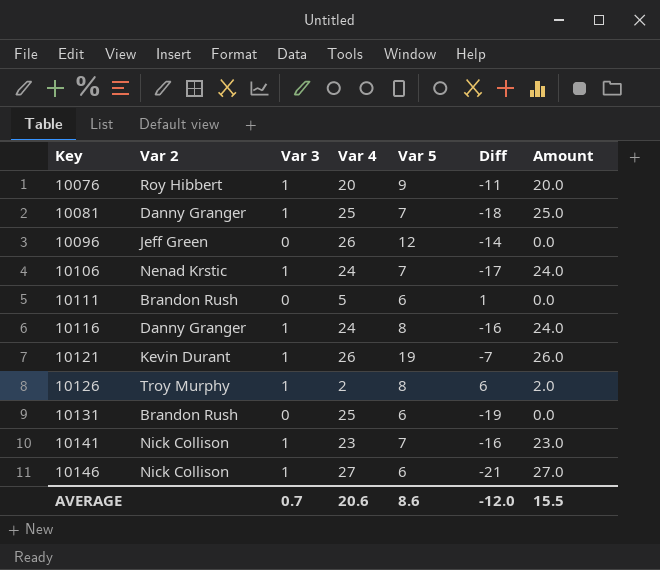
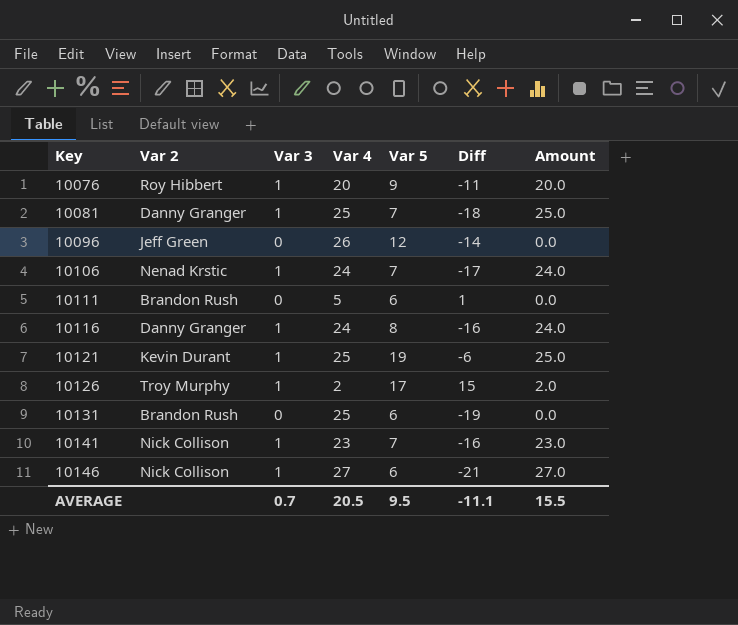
10121 | Var 4: 26 -> 25
10121 | Diff: -7 -> -6
10121 | Amount: 26.0 -> 25.0
10126 | Var 5: 8 -> 17
10126 | Diff: 6 -> 15
AVERAGE | Var 4: 20.6 -> 20.5
AVERAGE | Var 5: 8.6 -> 9.5
AVERAGE | Diff: -12.0 -> -11.1

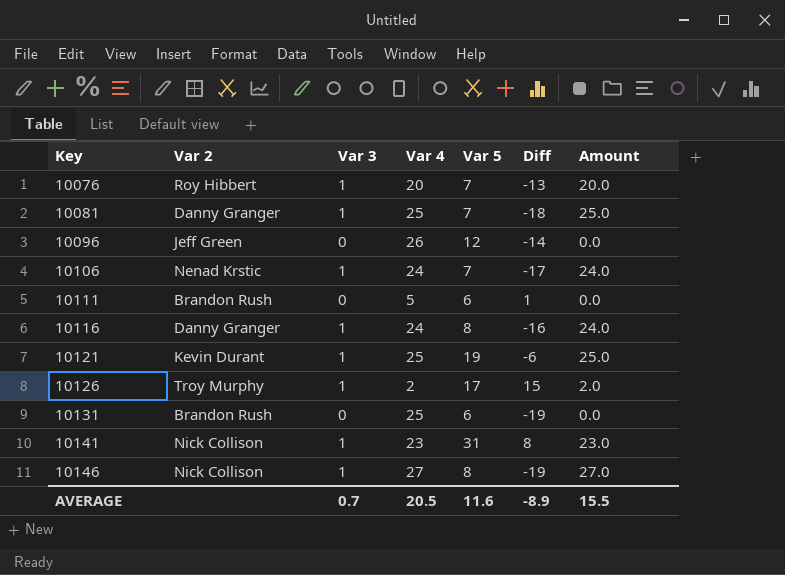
10076 | Var 5: 9 -> 7
10076 | Diff: -11 -> -13
10141 | Var 5: 7 -> 31
10141 | Diff: -16 -> 8
10146 | Var 5: 6 -> 8
10146 | Diff: -21 -> -19
AVERAGE | Var 5: 9.5 -> 11.6
AVERAGE | Diff: -11.1 -> -8.9

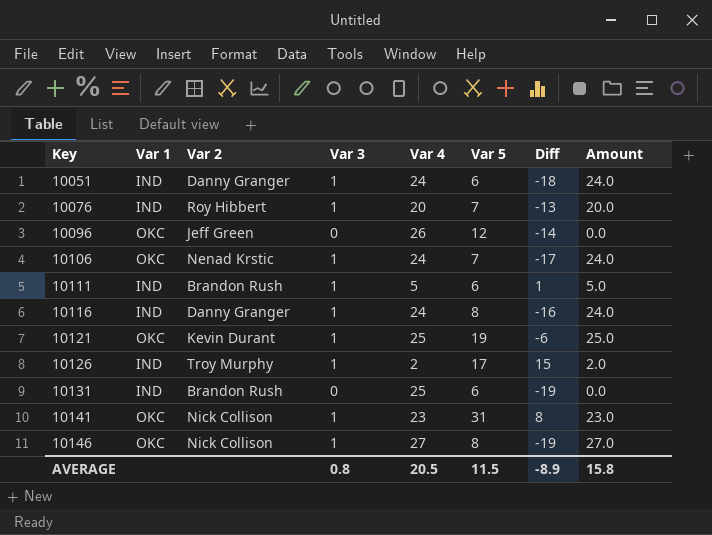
column Var 1 | position: none -> 2
row 10081: Danny Granger | 1 | 25 | 7 | -18 | 25.0 -> none
row 10051: none -> IND | Danny Granger | 1 | 24 | 6 | -18 | 24.0
10111 | Var 3: 0 -> 1
10111 | Amount: 0.0 -> 5.0
AVERAGE | Var 3: 0.7 -> 0.8
AVERAGE | Var 5: 11.6 -> 11.5
AVERAGE | Amount: 15.5 -> 15.8

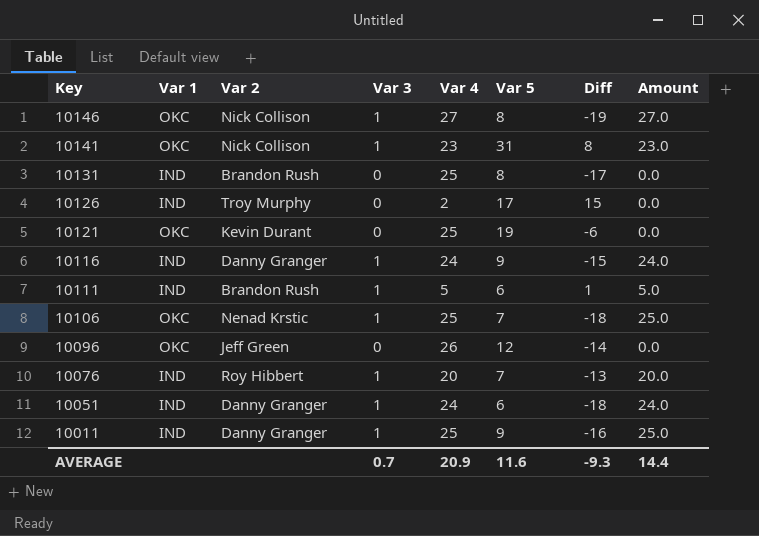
row order: Key ascending -> Key descending
10131 | Var 5: 6 -> 8
10131 | Diff: -19 -> -17
10126 | Var 3: 1 -> 0
10126 | Amount: 2.0 -> 0.0
10121 | Var 3: 1 -> 0
10121 | Amount: 25.0 -> 0.0
10116 | Var 5: 8 -> 9
10116 | Diff: -16 -> -15
10106 | Var 4: 24 -> 25
10106 | Diff: -17 -> -18
10106 | Amount: 24.0 -> 25.0
row 10011: none -> IND | Danny Granger | 1 | 25 | 9 | -16 | 25.0
AVERAGE | Var 3: 0.8 -> 0.7
AVERAGE | Var 4: 20.5 -> 20.9
AVERAGE | Var 5: 11.5 -> 11.6
AVERAGE | Diff: -8.9 -> -9.3
AVERAGE | Amount: 15.8 -> 14.4

